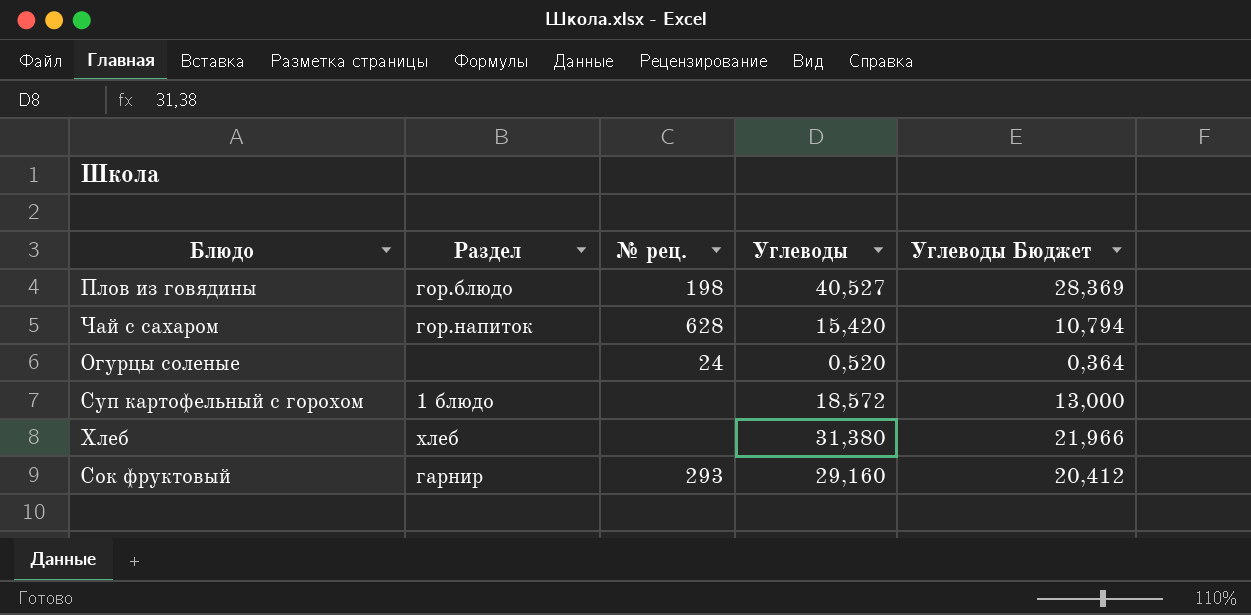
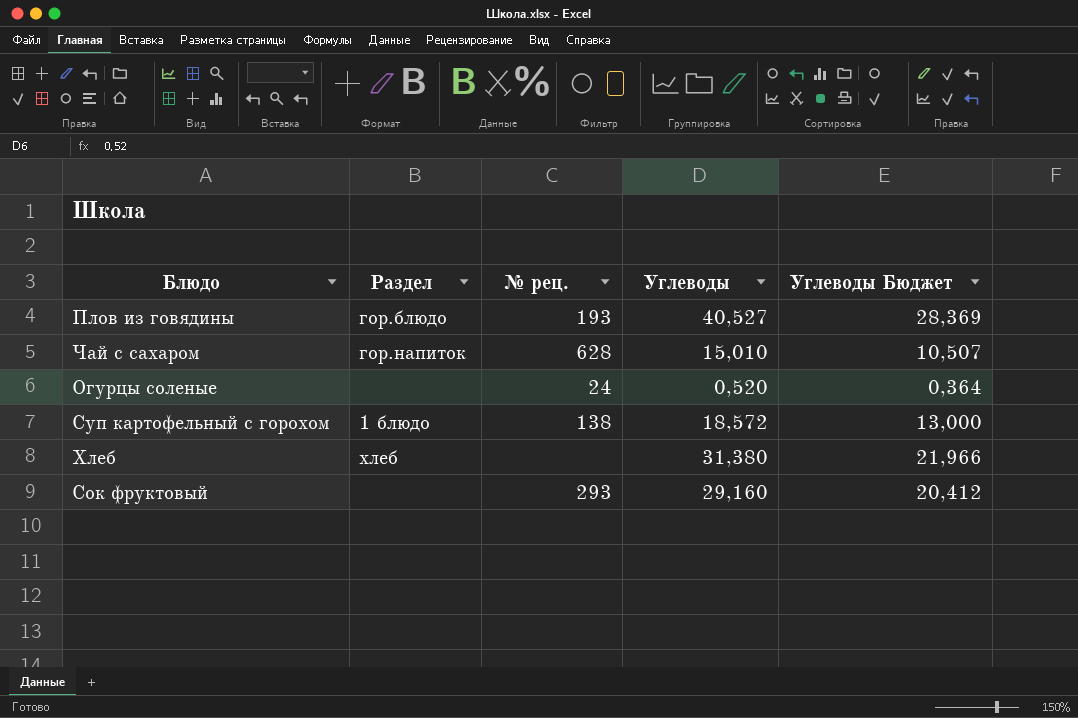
Плов из говядины | № рец.: 198 -> 193
Чай с сахаром | Углеводы: 15,420 -> 15,010
Чай с сахаром | Углеводы Бюджет: 10,794 -> 10,507
Суп картофельный с горохом | № рец.: none -> 138
Сок фруктовый | Раздел: гарнир -> none

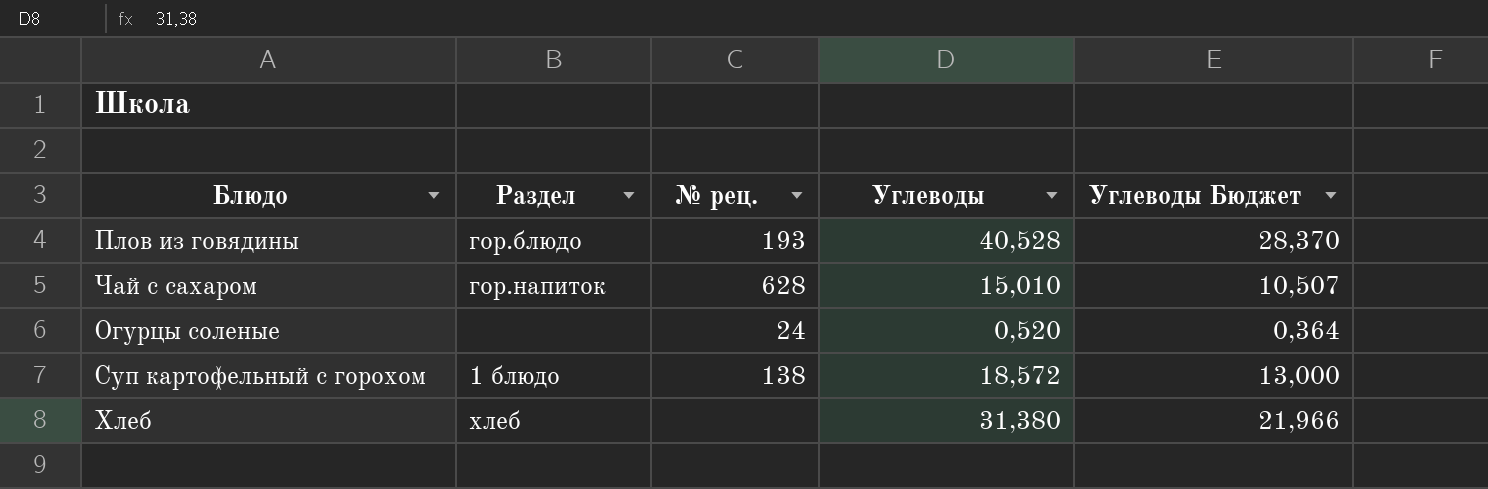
row Сок фруктовый: none | 293 | 29,160 | 20,412 -> none
Плов из говядины | Углеводы: 40,527 -> 40,528
Плов из говядины | Углеводы Бюджет: 28,369 -> 28,370

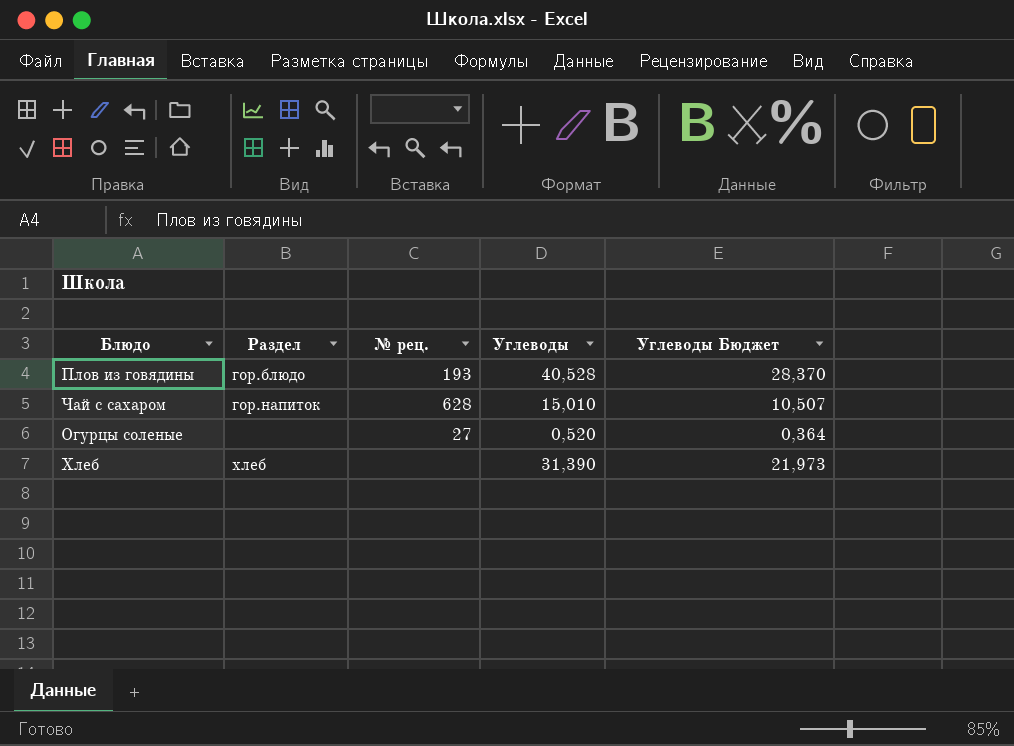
row Суп картофельный с горохом: 1 блюдо | 138 | 18,572 | 13,000 -> none
Огурцы соленые | № рец.: 24 -> 27
Хлеб | Углеводы: 31,380 -> 31,390
Хлеб | Углеводы Бюджет: 21,966 -> 21,973

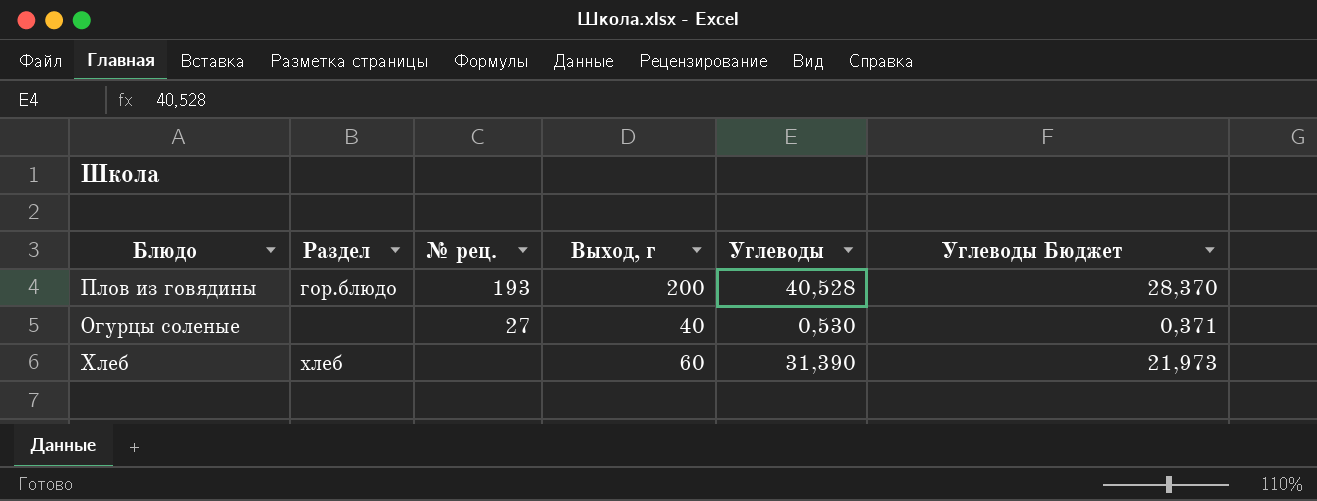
column Выход, г | position: none -> 4
row Чай с сахаром: гор.напиток | 628 | 15,010 | 10,507 -> none
Огурцы соленые | Углеводы: 0,520 -> 0,530
Огурцы соленые | Углеводы Бюджет: 0,364 -> 0,371

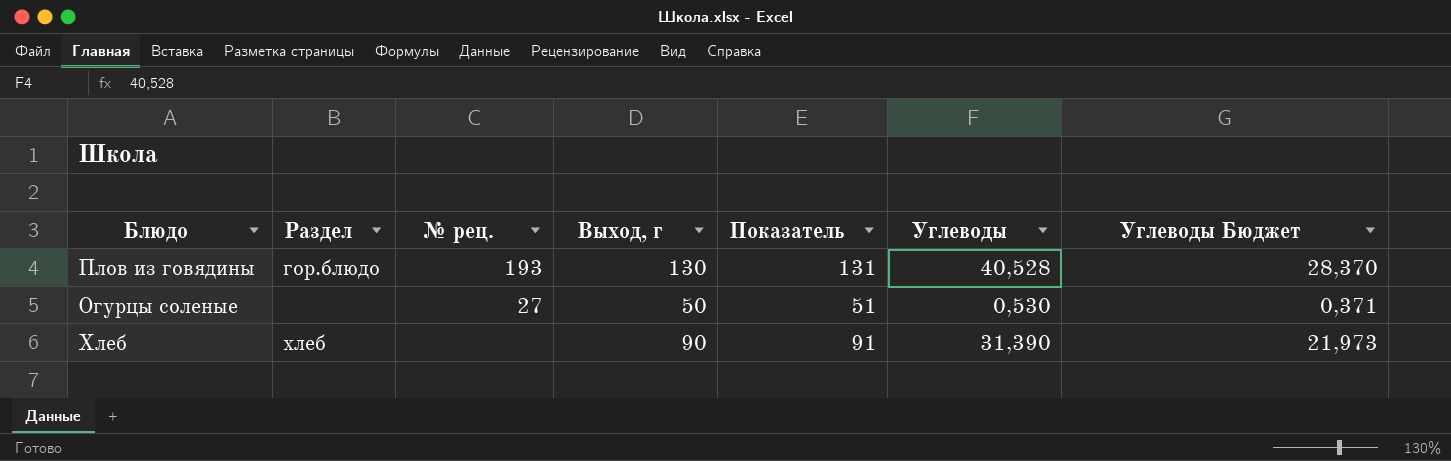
column Показатель | formula: none -> [Выход, г] + 1
Плов из говядины | Выход, г: 200 -> 130
Огурцы соленые | Выход, г: 40 -> 50
Хлеб | Выход, г: 60 -> 90

